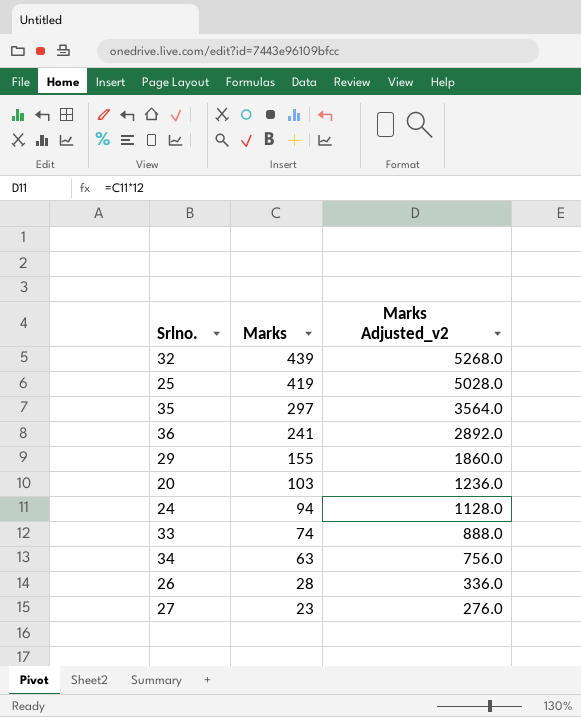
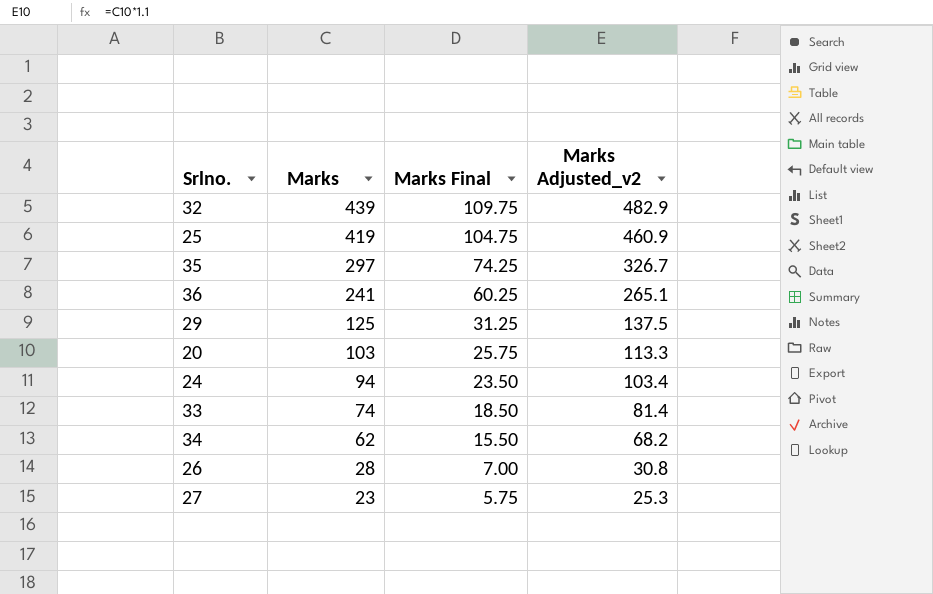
column Marks Final | formula: none -> [Marks] * 0.25
column Marks Adjusted_v2 | formula: [Marks] * 12 -> [Marks] * 1.1
29 | Marks: 155 -> 125
34 | Marks: 63 -> 62

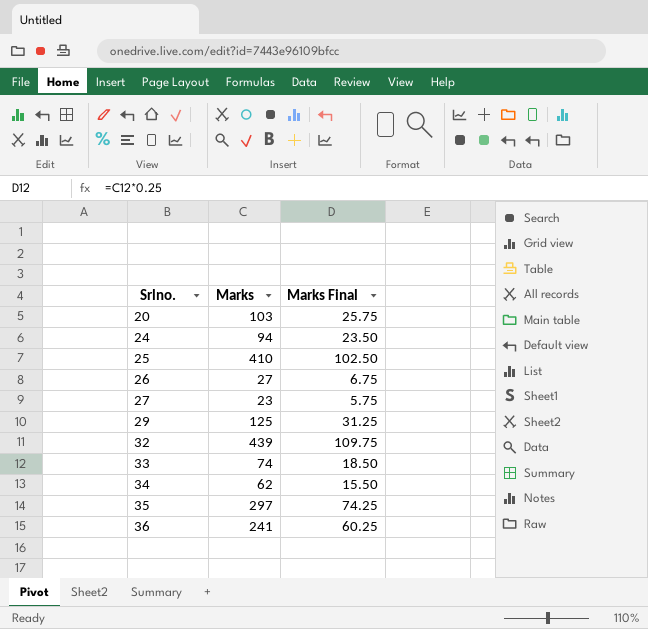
row order: Marks descending -> Srlno. ascending
column Marks Adjusted_v2 | formula: [Marks] * 1.1 -> none
25 | Marks: 419 -> 410
25 | Marks Final: 104.75 -> 102.50
26 | Marks: 28 -> 27
26 | Marks Final: 7.00 -> 6.75

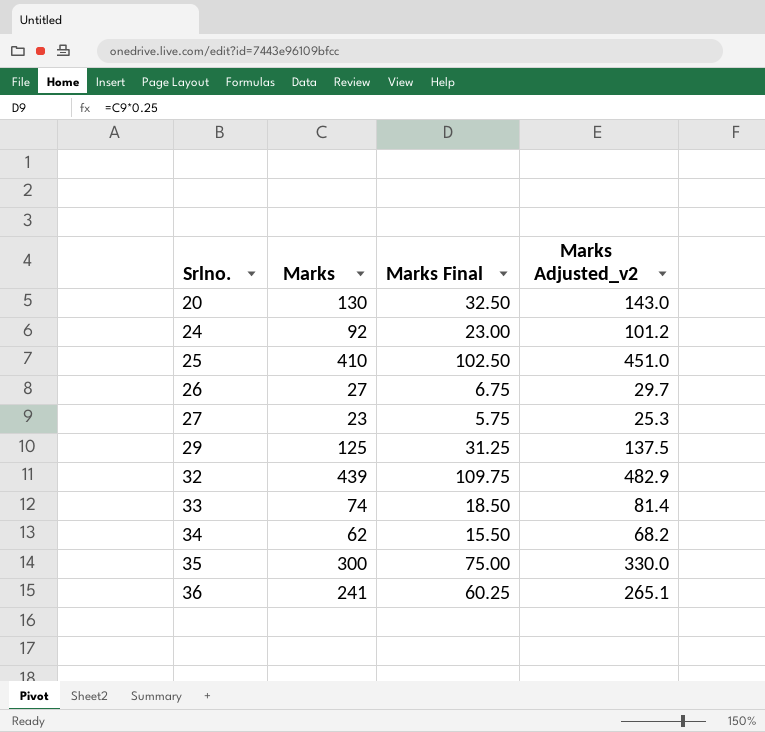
column Marks Adjusted_v2 | formula: none -> [Marks] * 1.1
20 | Marks: 103 -> 130
20 | Marks Final: 25.75 -> 32.50
24 | Marks: 94 -> 92
24 | Marks Final: 23.50 -> 23.00
35 | Marks: 297 -> 300
35 | Marks Final: 74.25 -> 75.00

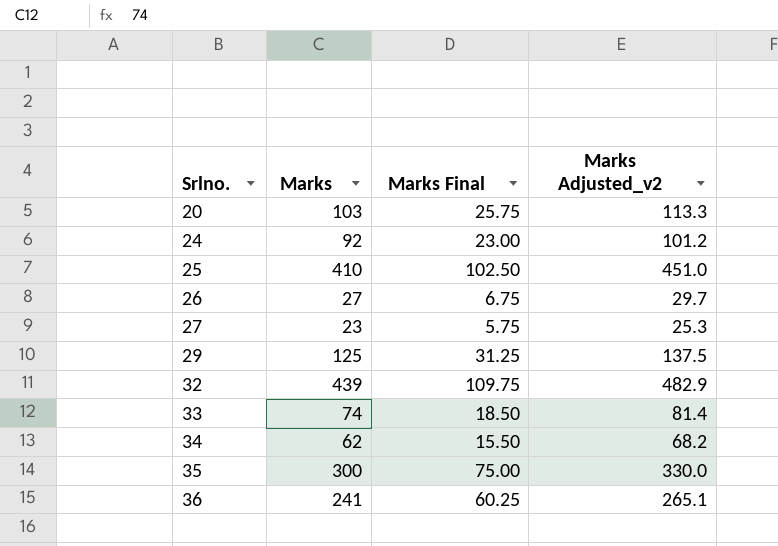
20 | Marks: 130 -> 103
20 | Marks Final: 32.50 -> 25.75
20 | Marks Adjusted_v2: 143.0 -> 113.3

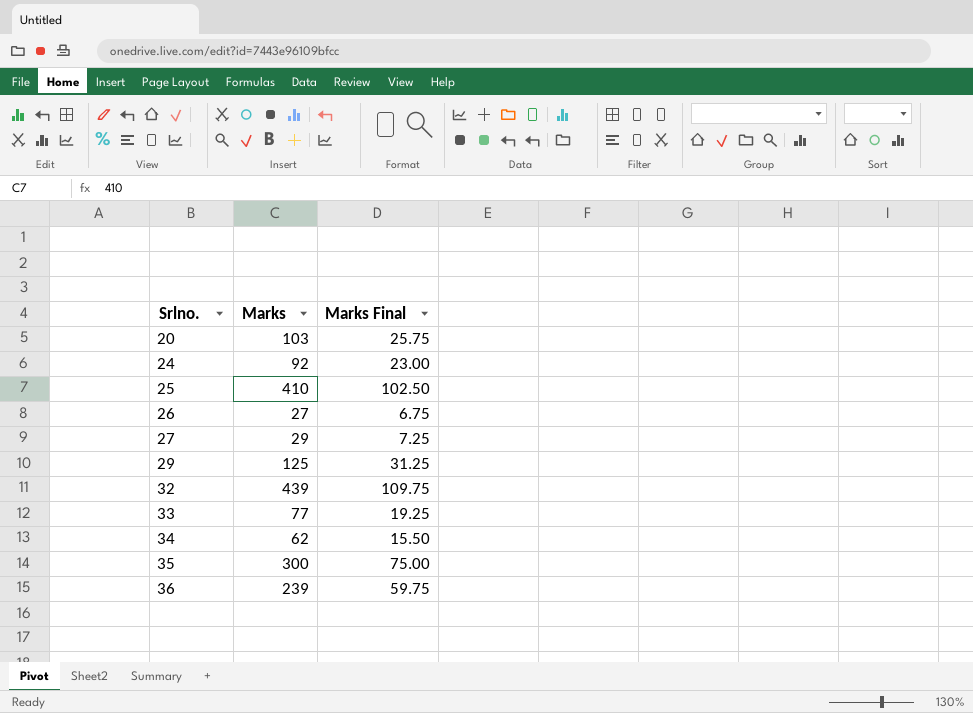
column Marks Adjusted_v2 | formula: [Marks] * 1.1 -> none
27 | Marks: 23 -> 29
27 | Marks Final: 5.75 -> 7.25
33 | Marks: 74 -> 77
33 | Marks Final: 18.50 -> 19.25
36 | Marks: 241 -> 239
36 | Marks Final: 60.25 -> 59.75

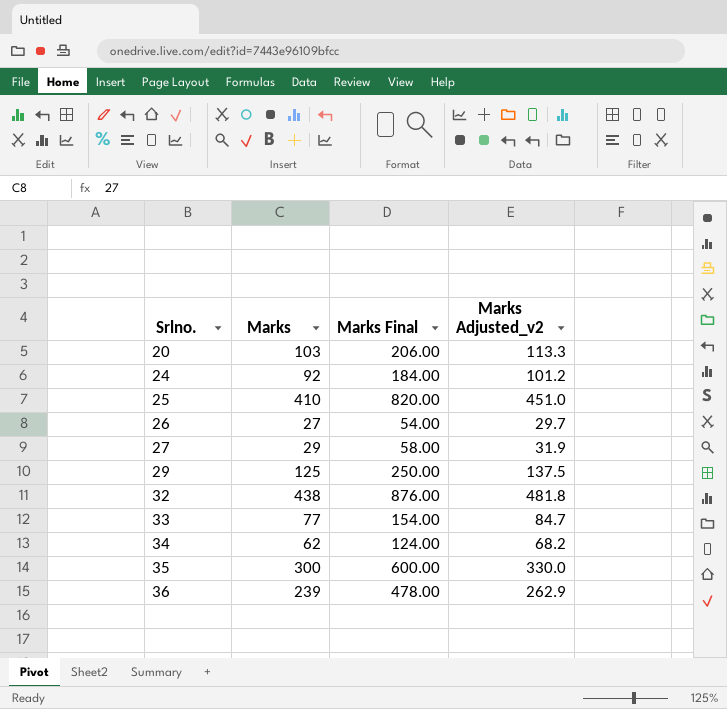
column Marks Final | formula: [Marks] * 0.25 -> [Marks] * 2
column Marks Adjusted_v2 | formula: none -> [Marks] * 1.1
32 | Marks: 439 -> 438

